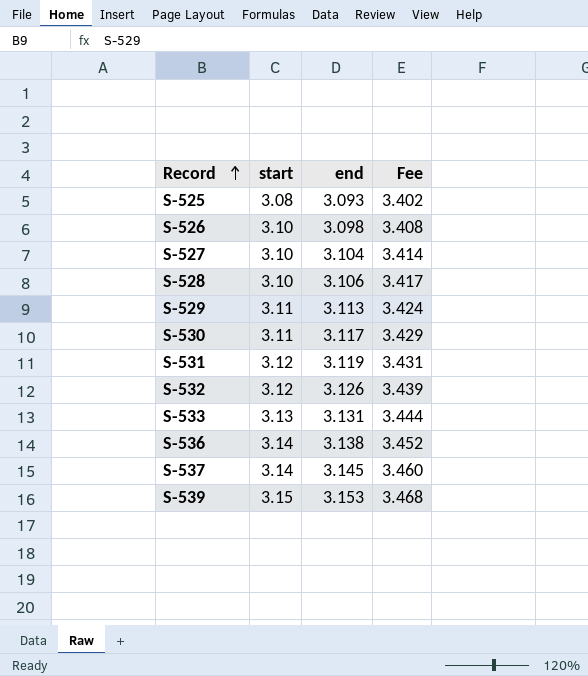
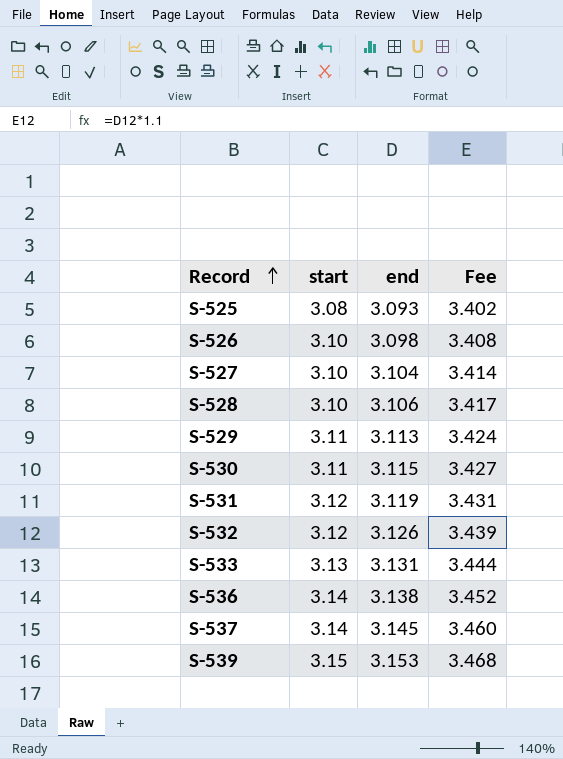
S-530 | end: 3.117 -> 3.115
S-530 | Fee: 3.429 -> 3.427

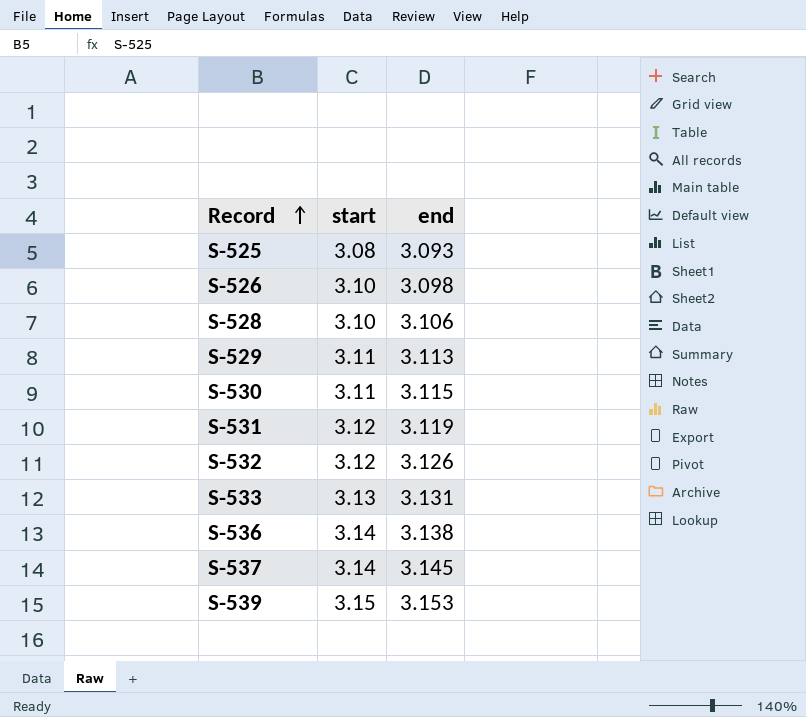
column Fee | formula: [end] * 1.1 -> none
row S-527: 3.10 | 3.104 | 3.414 -> none

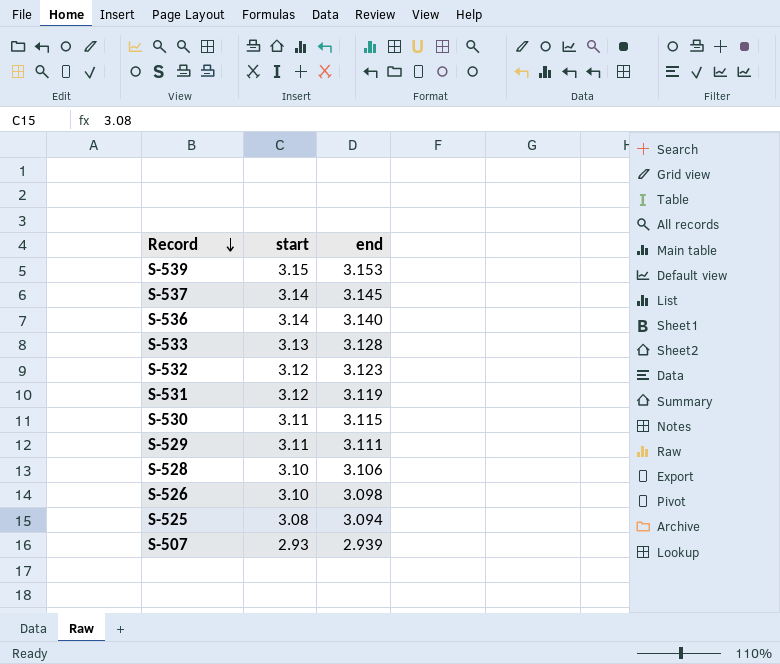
row order: Record ascending -> Record descending
S-536 | end: 3.138 -> 3.140
S-533 | end: 3.131 -> 3.128
S-532 | end: 3.126 -> 3.123
S-529 | end: 3.113 -> 3.111
S-525 | end: 3.093 -> 3.094
row S-507: none -> 2.93 | 2.939

